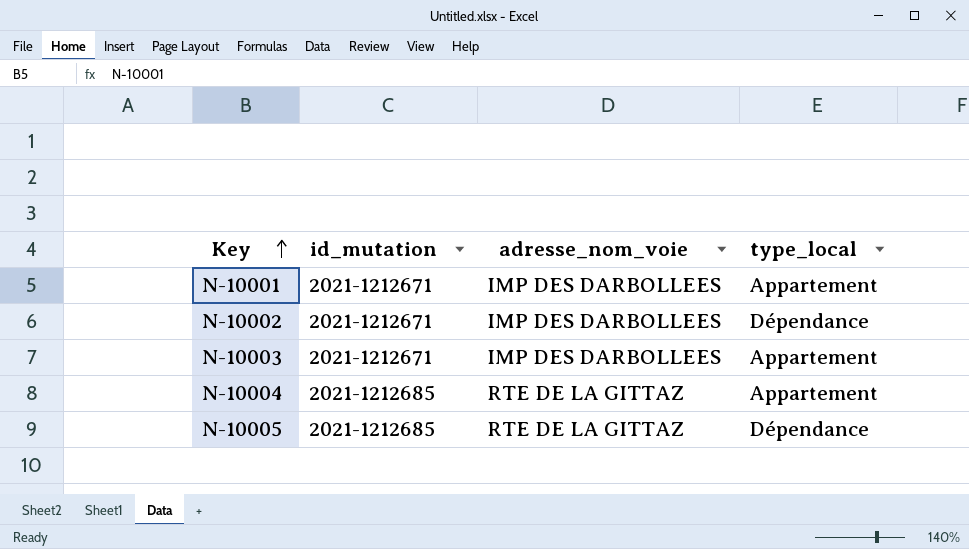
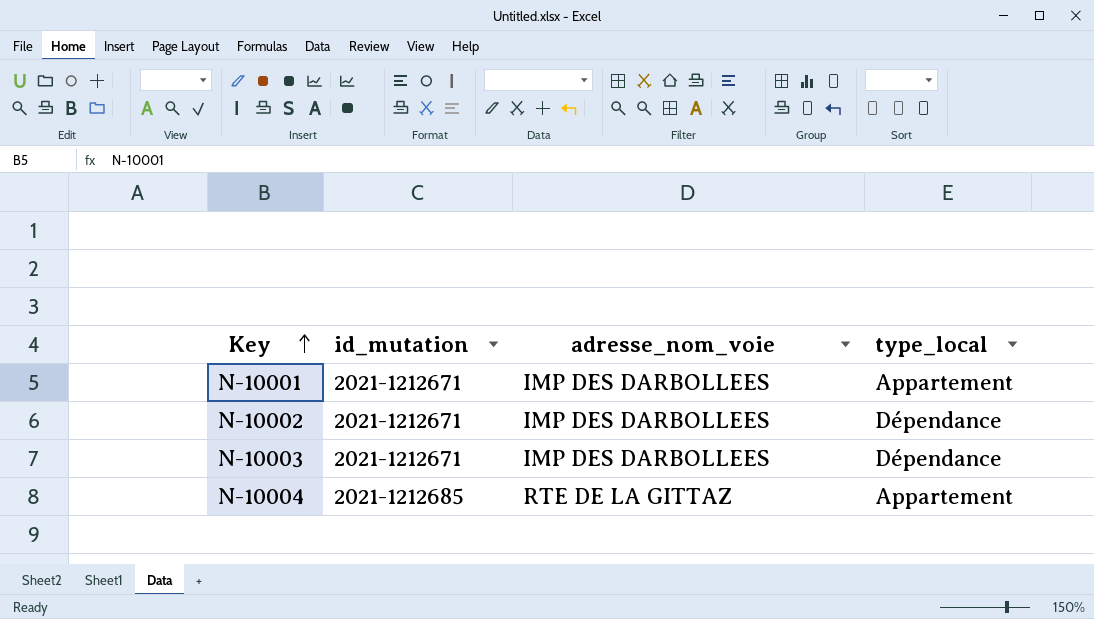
row N-10005: 2021-1212685 | RTE DE LA GITTAZ | Dépendance -> none
N-10003 | type_local: Appartement -> Dépendance

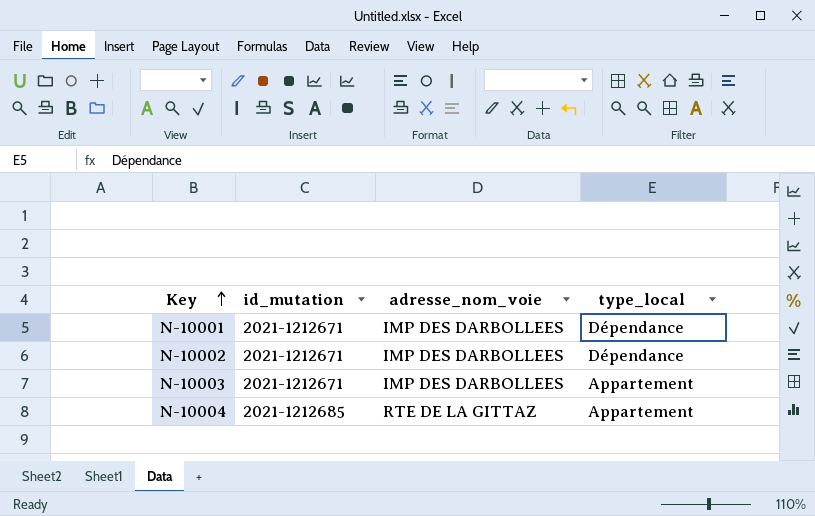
N-10001 | type_local: Appartement -> Dépendance
N-10003 | type_local: Dépendance -> Appartement

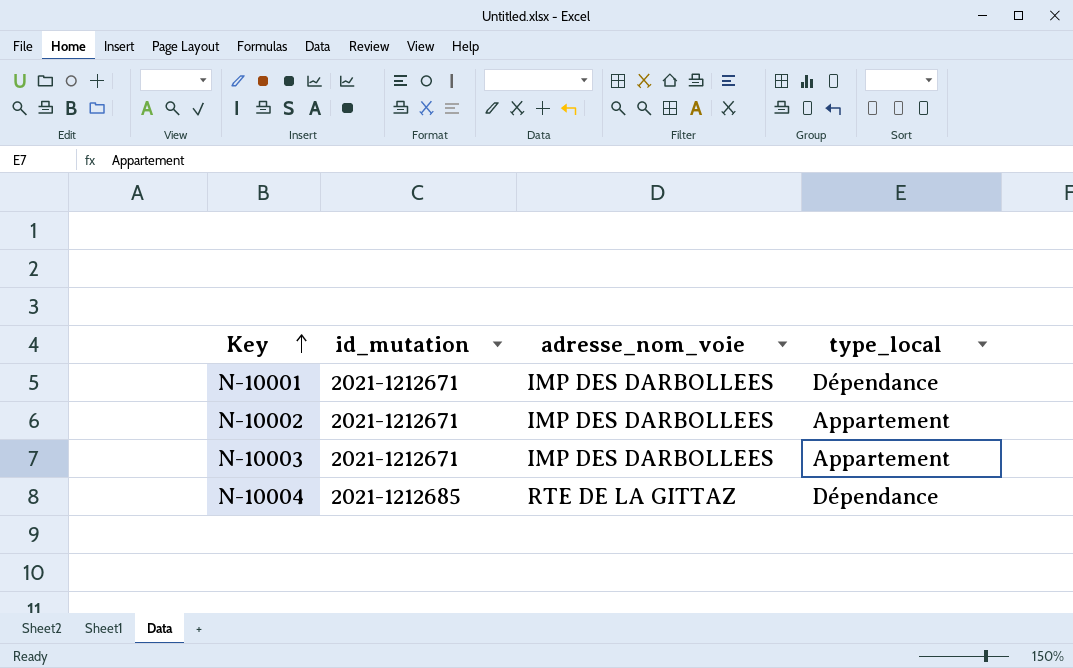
N-10002 | type_local: Dépendance -> Appartement
N-10004 | type_local: Appartement -> Dépendance

